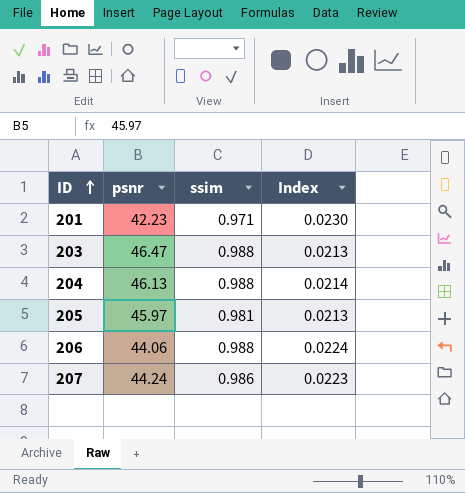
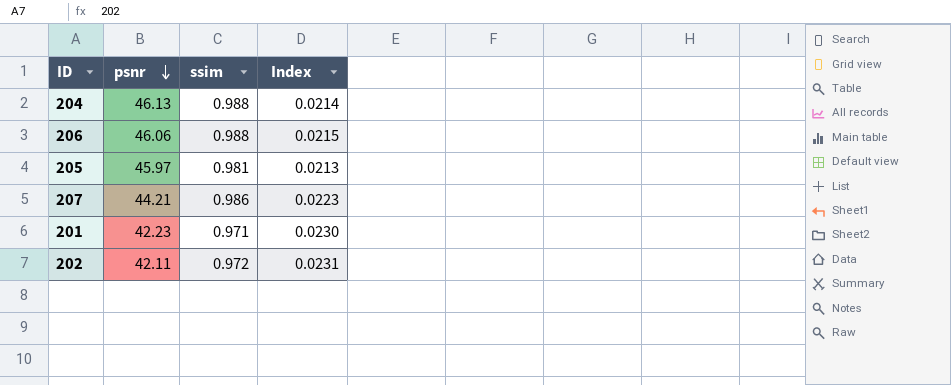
row order: ID ascending -> psnr descending
row 203: 46.47 | 0.988 | 0.0213 -> none
206 | psnr: 44.06 -> 46.06
206 | Index: 0.0224 -> 0.0215
207 | psnr: 44.24 -> 44.21
row 202: none -> 42.11 | 0.972 | 0.0231

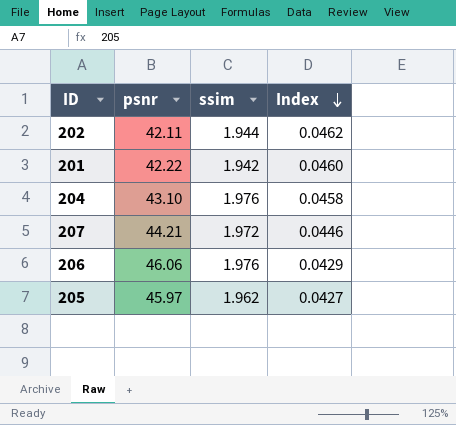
row order: psnr descending -> Index descending
202 | ssim: 0.972 -> 1.944
202 | Index: 0.0231 -> 0.0462
201 | psnr: 42.23 -> 42.22
201 | ssim: 0.971 -> 1.942
201 | Index: 0.0230 -> 0.0460
204 | psnr: 46.13 -> 43.10
204 | ssim: 0.988 -> 1.976
204 | Index: 0.0214 -> 0.0458
207 | ssim: 0.986 -> 1.972
207 | Index: 0.0223 -> 0.0446
206 | ssim: 0.988 -> 1.976
206 | Index: 0.0215 -> 0.0429
205 | ssim: 0.981 -> 1.962
205 | Index: 0.0213 -> 0.0427

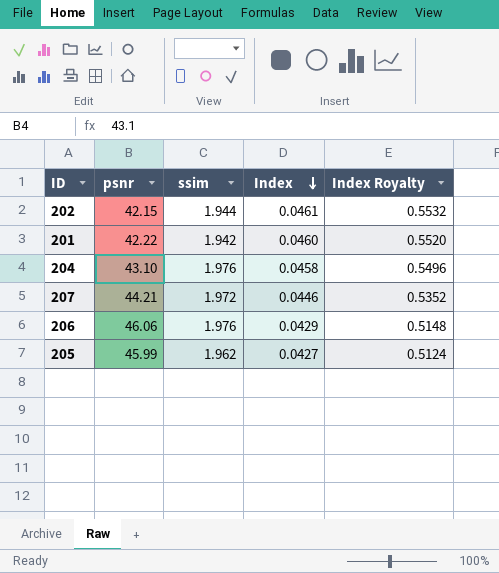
column Index Royalty | formula: none -> [Index] * 12
202 | psnr: 42.11 -> 42.15
202 | Index: 0.0462 -> 0.0461
205 | psnr: 45.97 -> 45.99

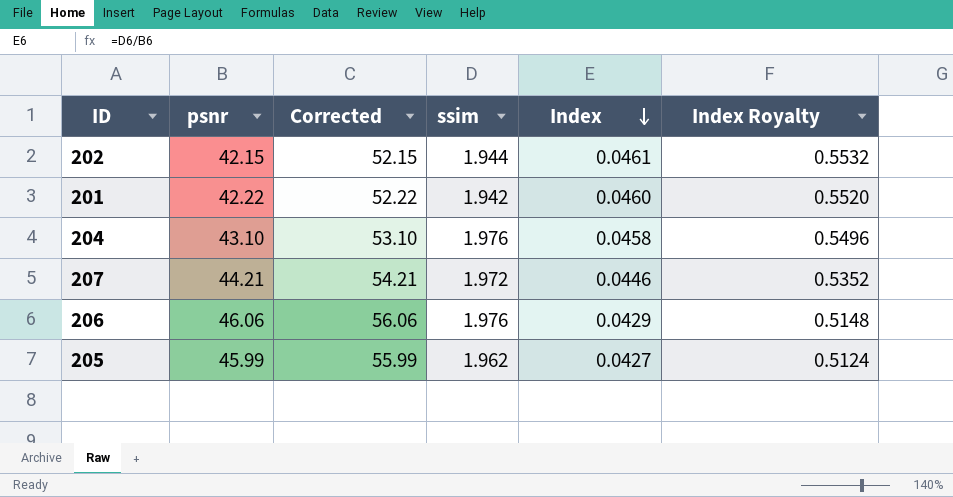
column Corrected | formula: none -> [psnr] + 10

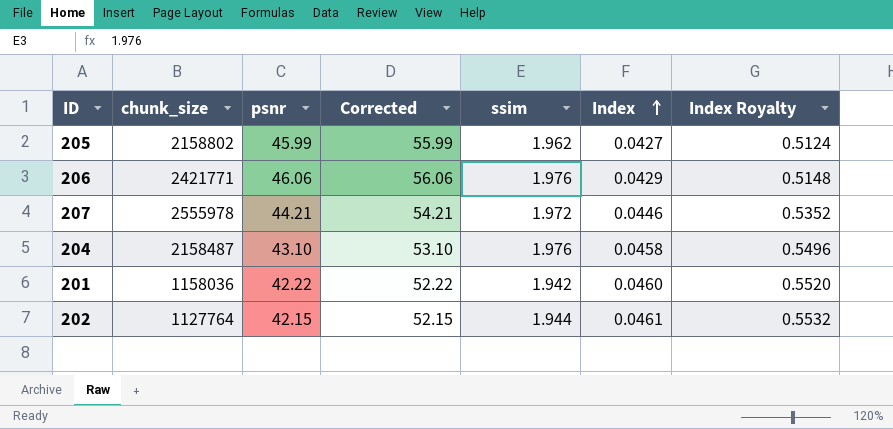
row order: Index descending -> Index ascending
column chunk_size | position: none -> 2

